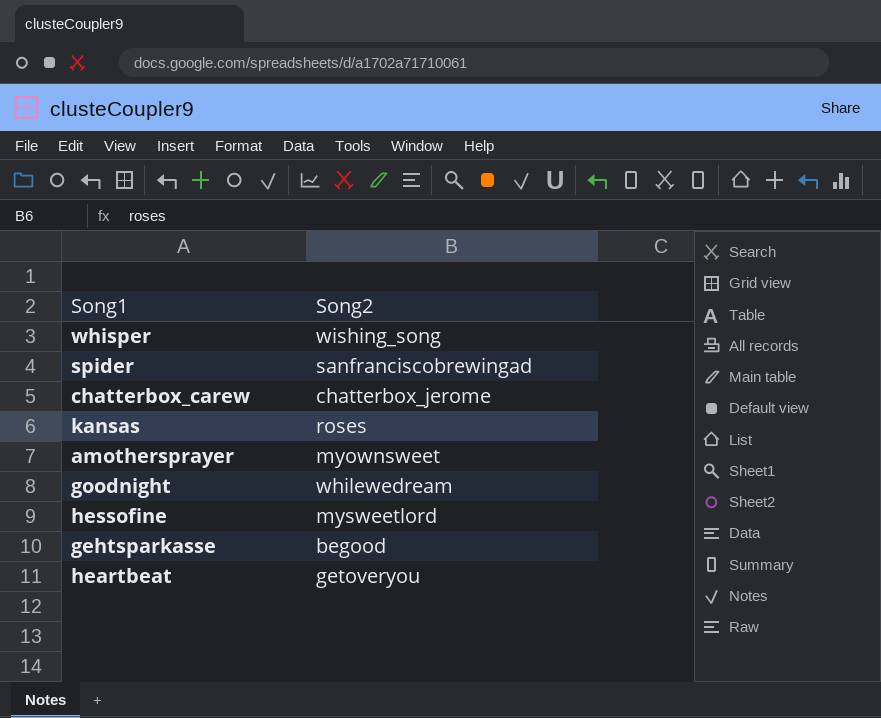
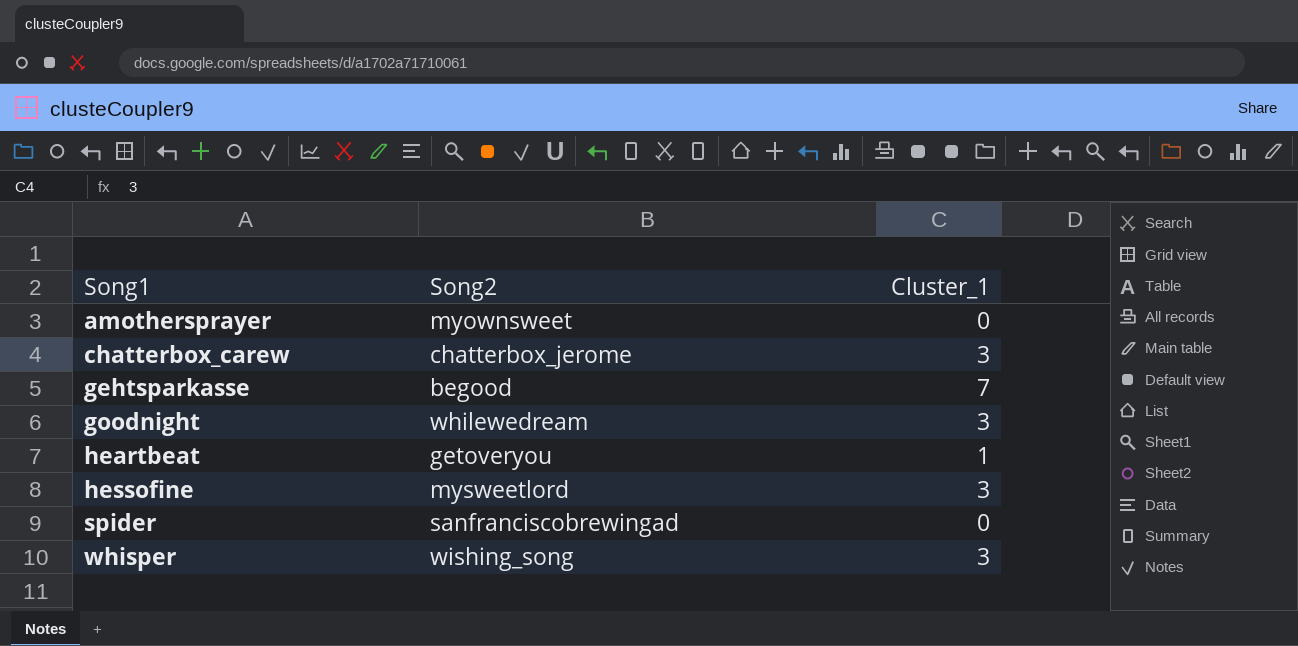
row order: none -> Song1 ascending
column Cluster_1 | position: none -> 3
row kansas: roses -> none

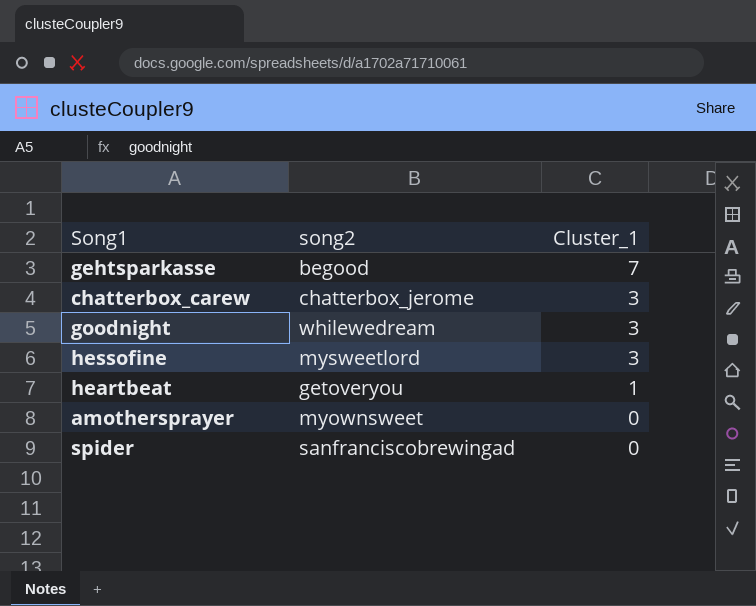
row order: Song1 ascending -> Cluster_1 descending
column name: Song2 -> song2
row whisper: wishing_song | 3 -> none

